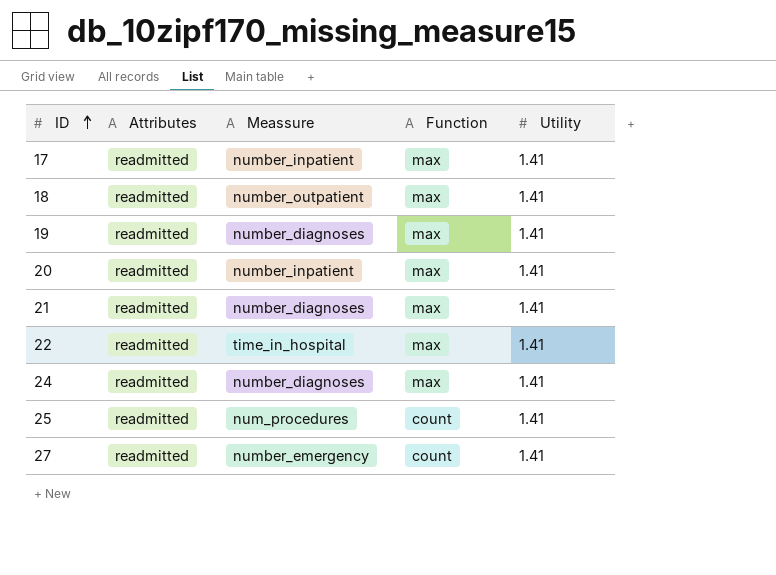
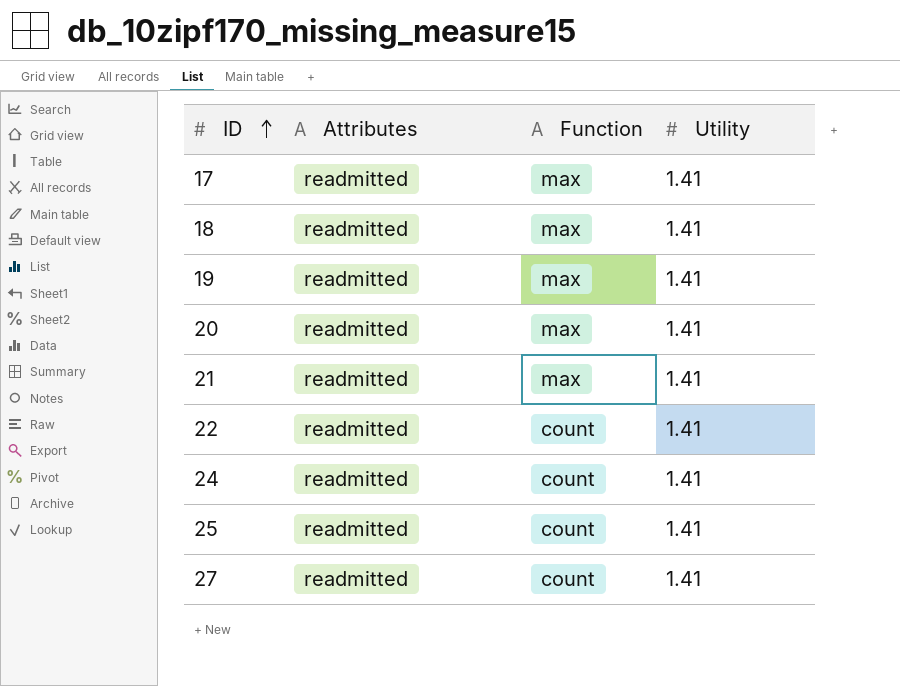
column Meassure | position: 3 -> none
22 | Function: max -> count
24 | Function: max -> count

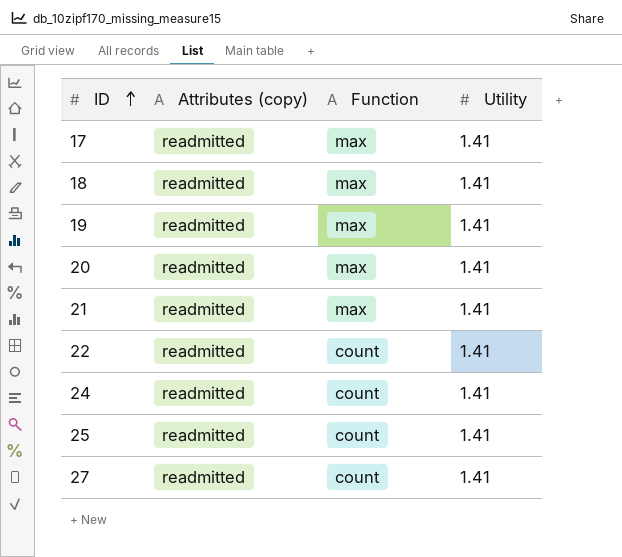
column name: Attributes -> Attributes (copy)

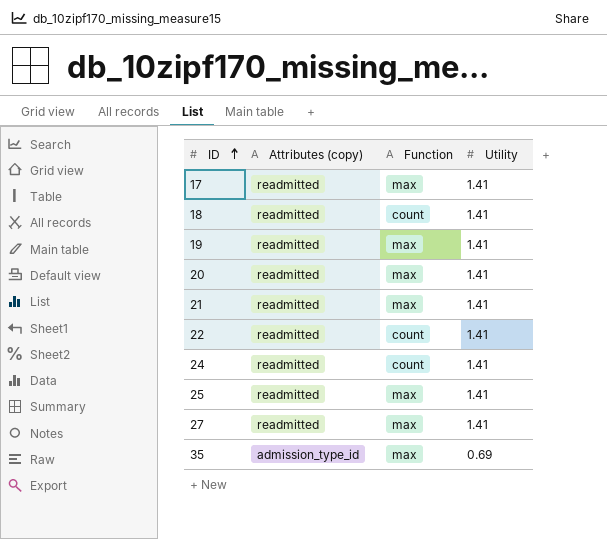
18 | Function: max -> count
25 | Function: count -> max
27 | Function: count -> max
row 35: none -> admission_type_id | max | 0.69

